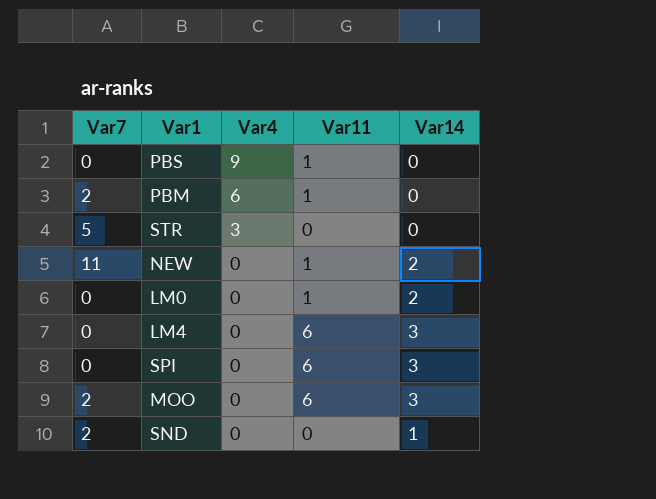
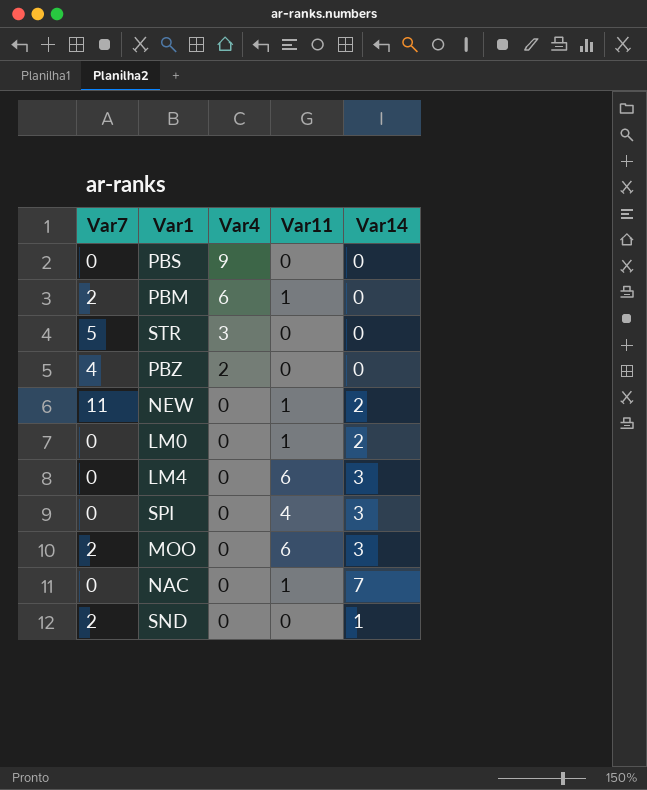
PBS | Var11: 1 -> 0
row PBZ: none -> 4 | 2 | 0 | 0
SPI | Var11: 6 -> 4
row NAC: none -> 0 | 0 | 1 | 7

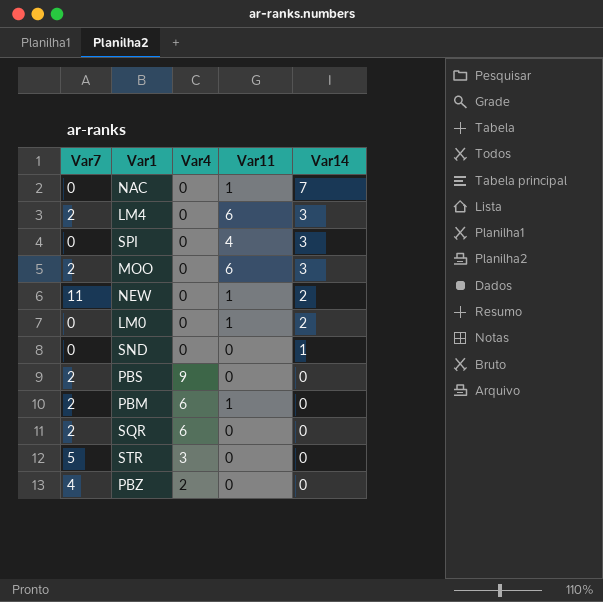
row order: Var4 descending -> Var14 descending
LM4 | Var7: 0 -> 2
SND | Var7: 2 -> 0
PBS | Var7: 0 -> 2
row SQR: none -> 2 | 6 | 0 | 0

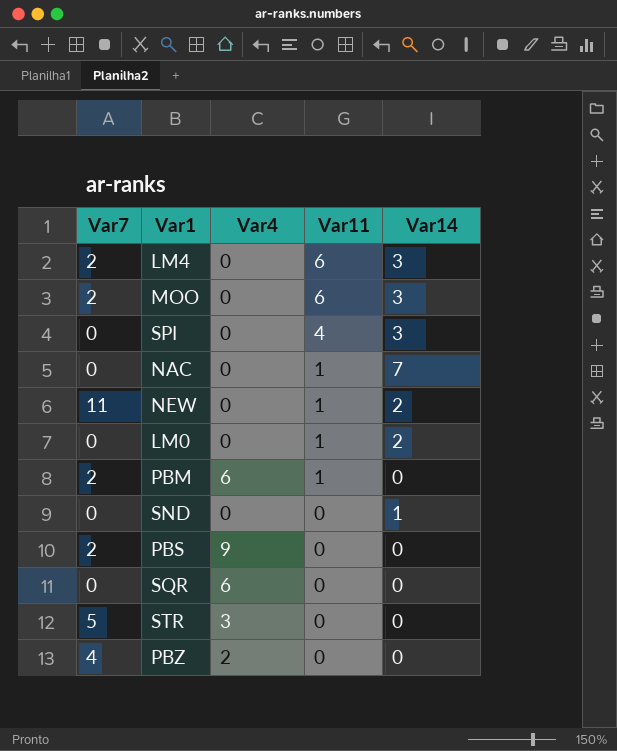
row order: Var14 descending -> Var11 descending
SQR | Var7: 2 -> 0

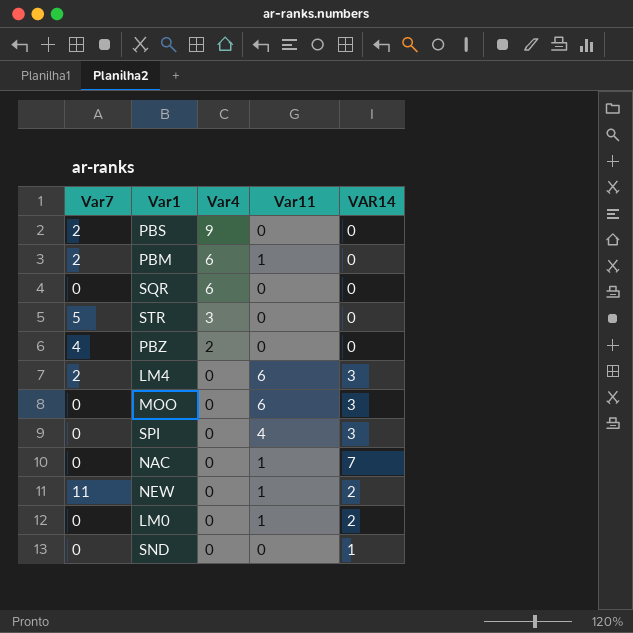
row order: Var11 descending -> Var4 descending
column name: Var14 -> VAR14
MOO | Var7: 2 -> 0

